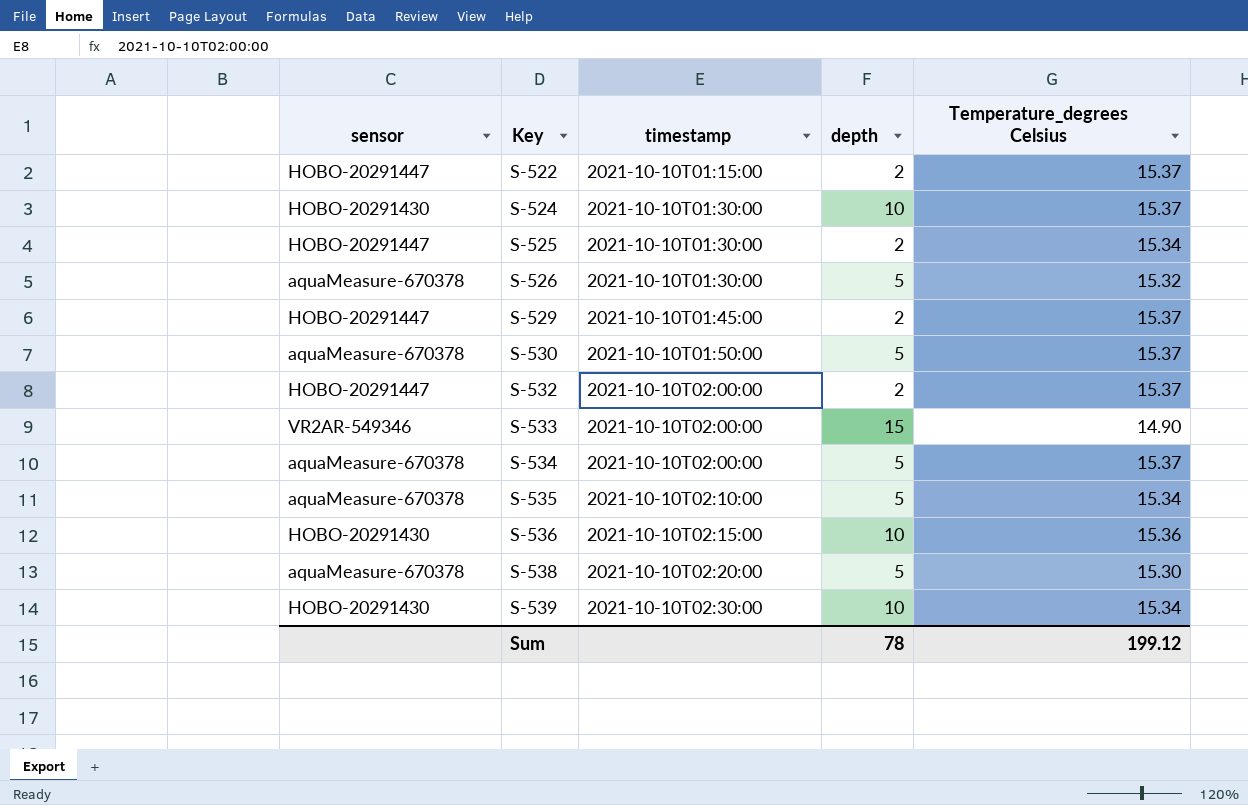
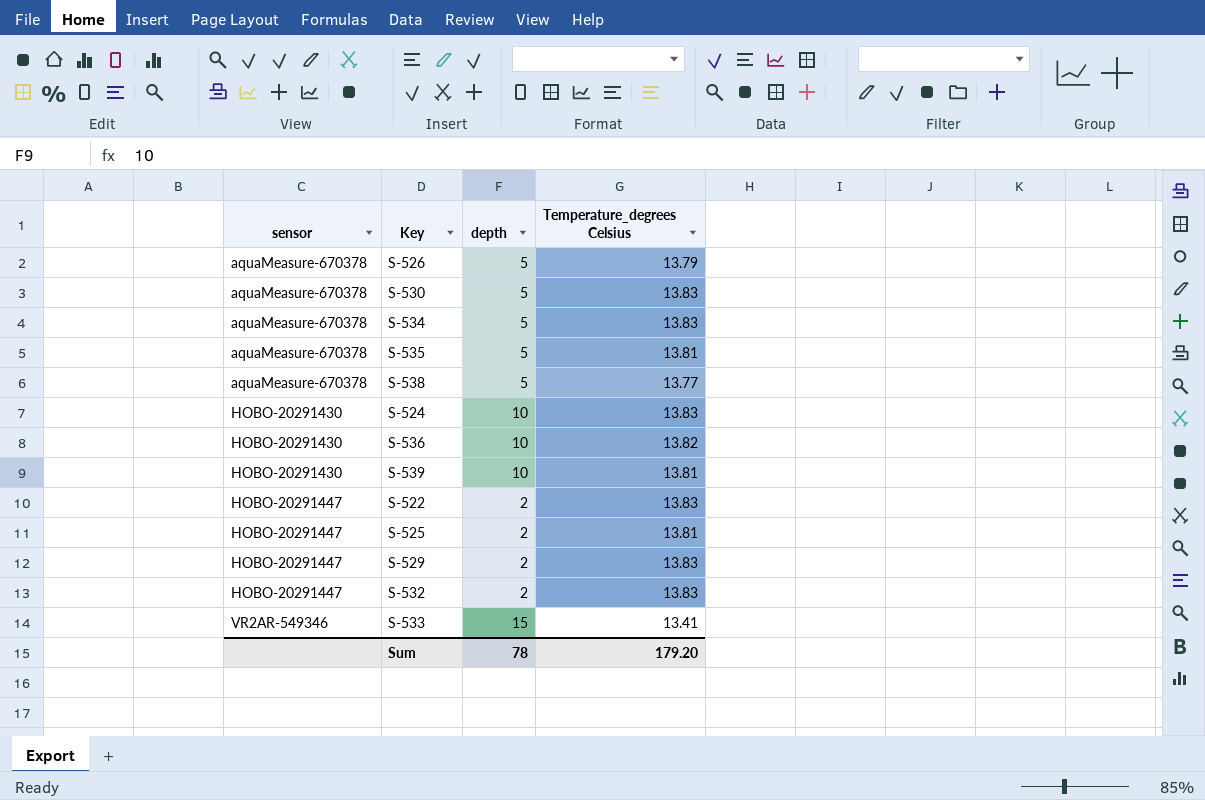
row order: Key ascending -> sensor ascending
column timestamp | position: 3 -> none
S-526 | Temperature_degrees Celsius: 15.32 -> 13.79
S-530 | Temperature_degrees Celsius: 15.37 -> 13.83
S-534 | Temperature_degrees Celsius: 15.37 -> 13.83
S-535 | Temperature_degrees Celsius: 15.34 -> 13.81
S-538 | Temperature_degrees Celsius: 15.30 -> 13.77
S-524 | Temperature_degrees Celsius: 15.37 -> 13.83
S-536 | Temperature_degrees Celsius: 15.36 -> 13.82
S-539 | Temperature_degrees Celsius: 15.34 -> 13.81
S-522 | Temperature_degrees Celsius: 15.37 -> 13.83
S-525 | Temperature_degrees Celsius: 15.34 -> 13.81
S-529 | Temperature_degrees Celsius: 15.37 -> 13.83
S-532 | Temperature_degrees Celsius: 15.37 -> 13.83
S-533 | Temperature_degrees Celsius: 14.90 -> 13.41
Sum | Temperature_degrees Celsius: 199.12 -> 179.20

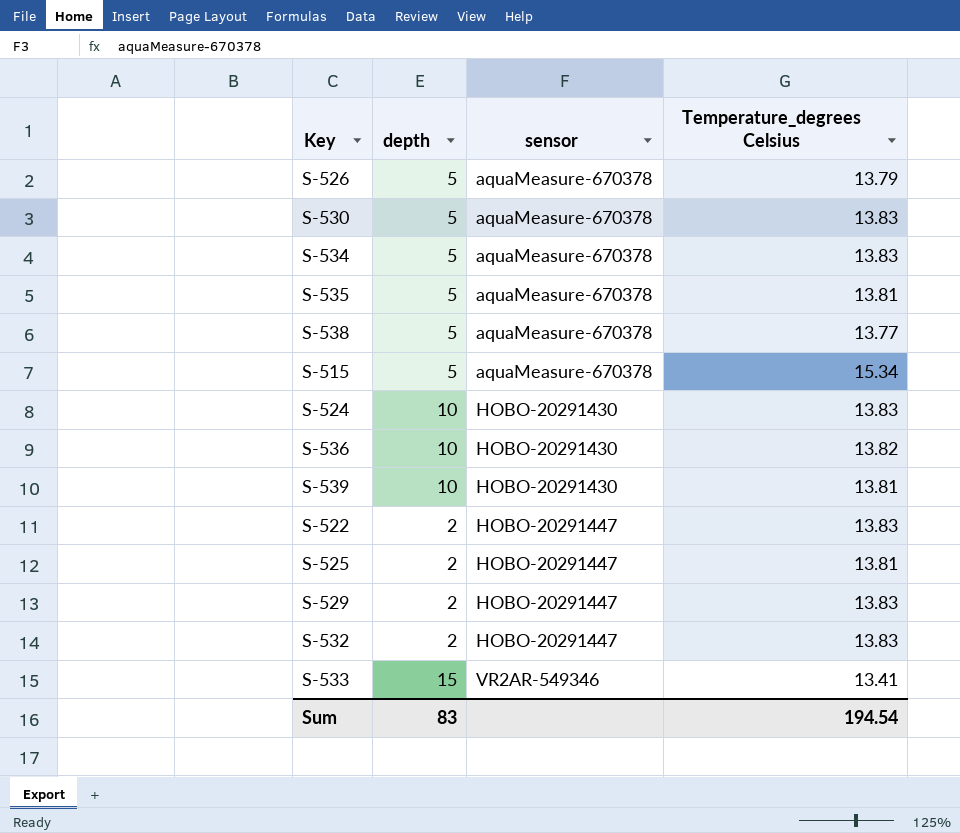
column sensor | position: 1 -> 3
row S-515: none -> 5 | aquaMeasure-670378 | 15.34
Sum | depth: 78 -> 83
Sum | Temperature_degrees Celsius: 179.20 -> 194.54

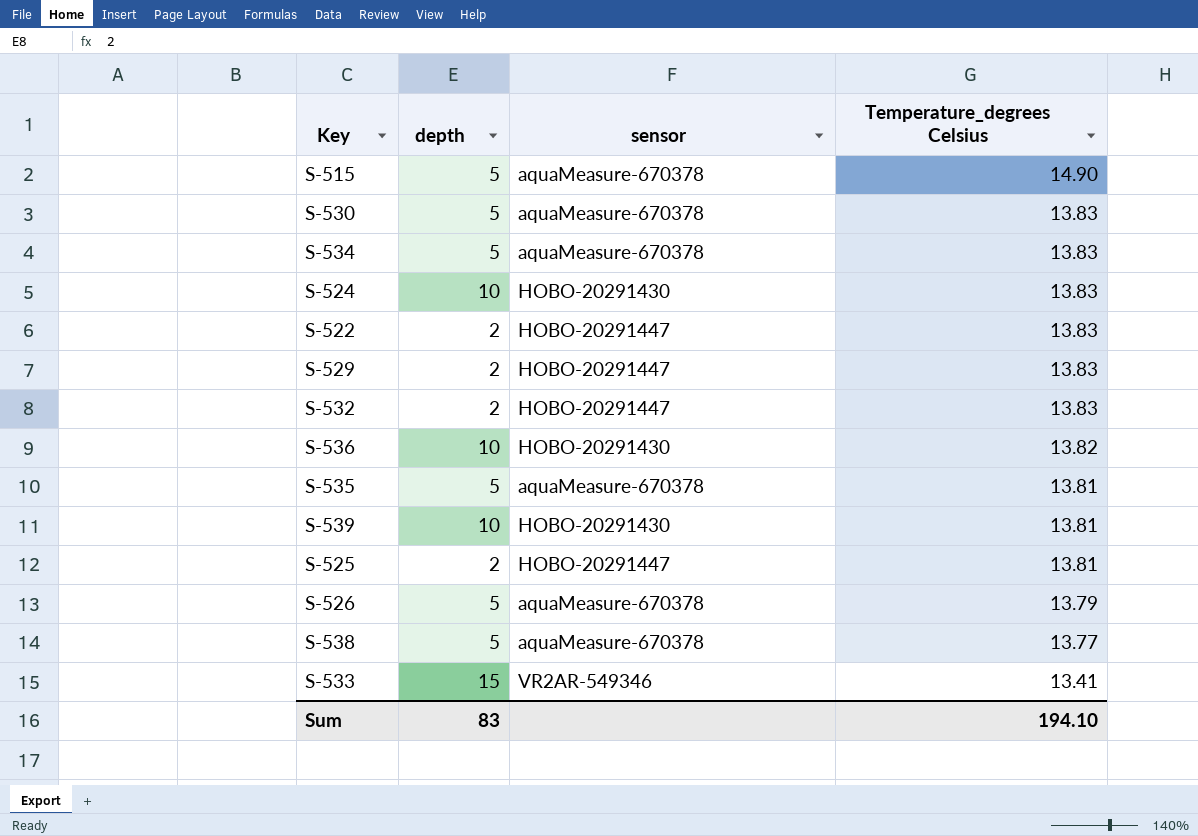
row order: sensor ascending -> Temperature_degrees Celsius descending
S-515 | Temperature_degrees Celsius: 15.34 -> 14.90
Sum | Temperature_degrees Celsius: 194.54 -> 194.10

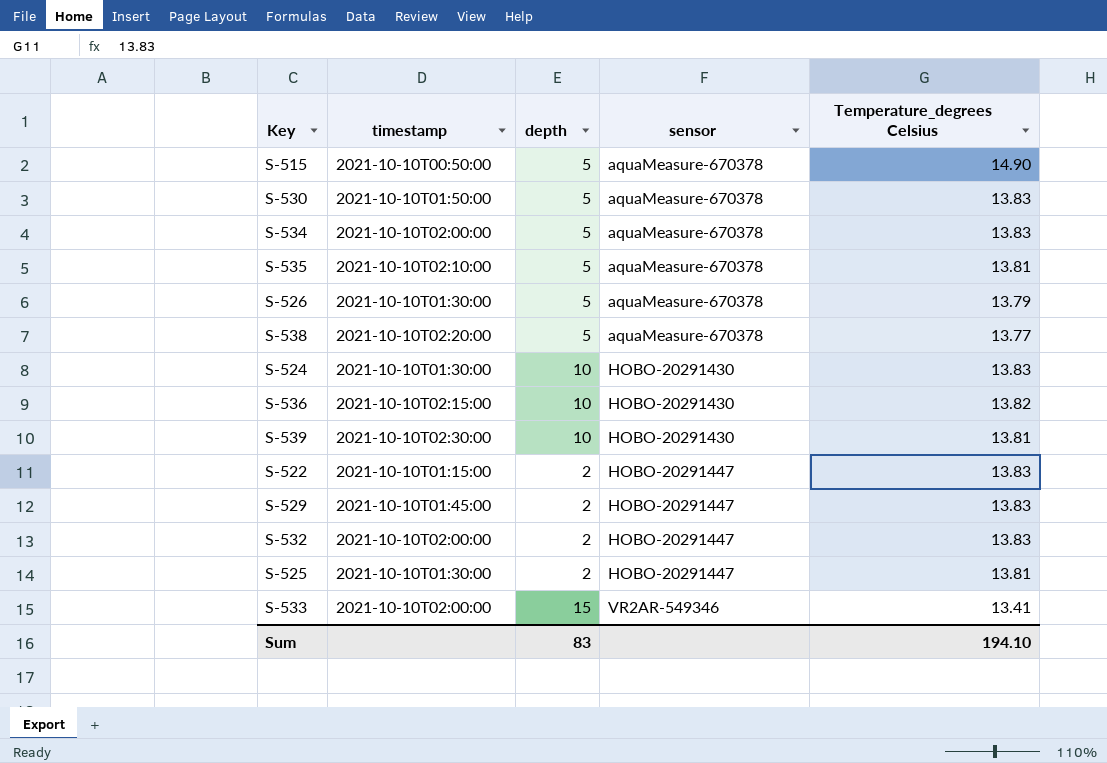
row order: Temperature_degrees Celsius descending -> sensor ascending
column timestamp | position: none -> 2

